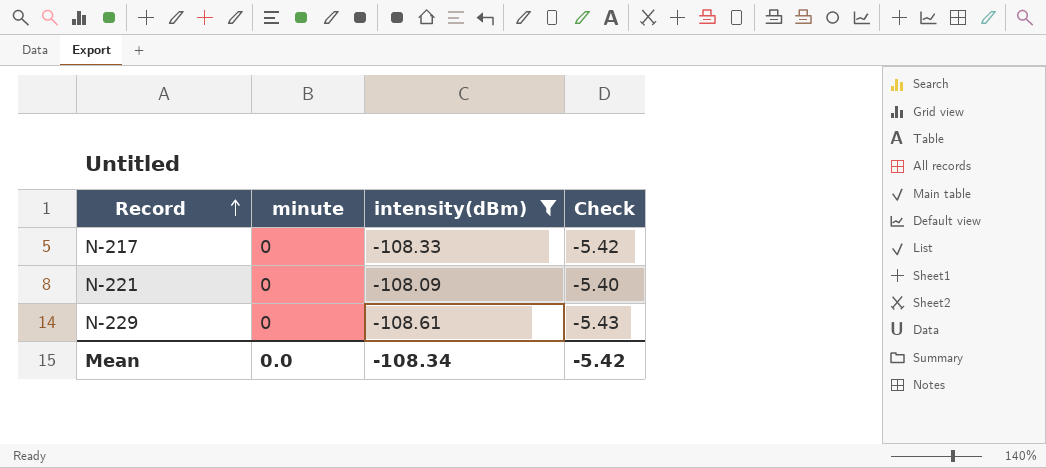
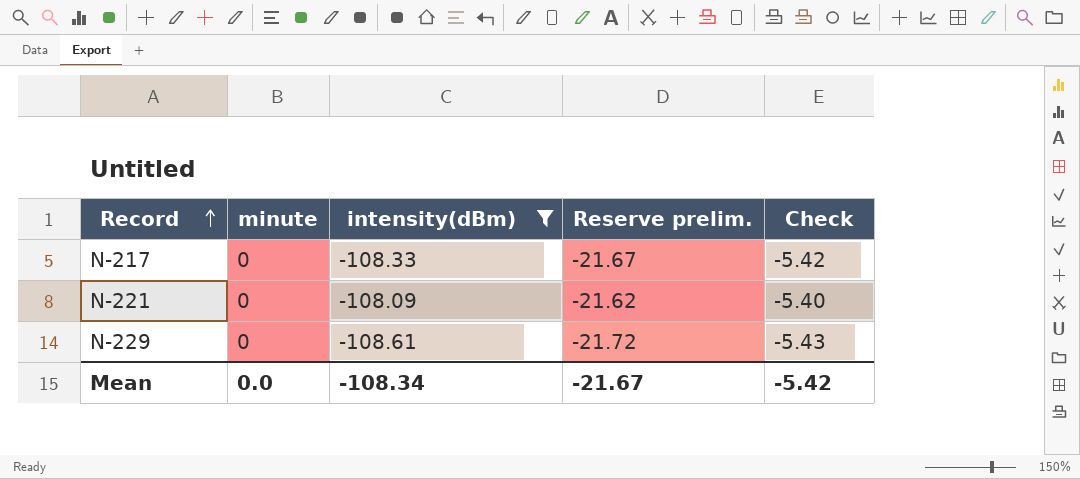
column Reserve prelim. | formula: none -> [intensity(dBm)] * 0.2

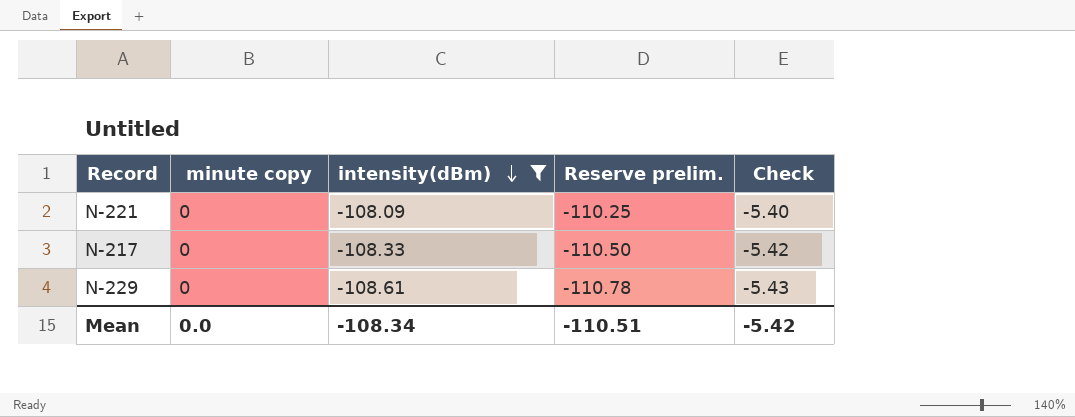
row order: Record ascending -> intensity(dBm) descending
column name: minute -> minute copy
column Reserve prelim. | formula: [intensity(dBm)] * 0.2 -> [intensity(dBm)] * 1.02
Mean | Reserve prelim.: -21.67 -> -110.51

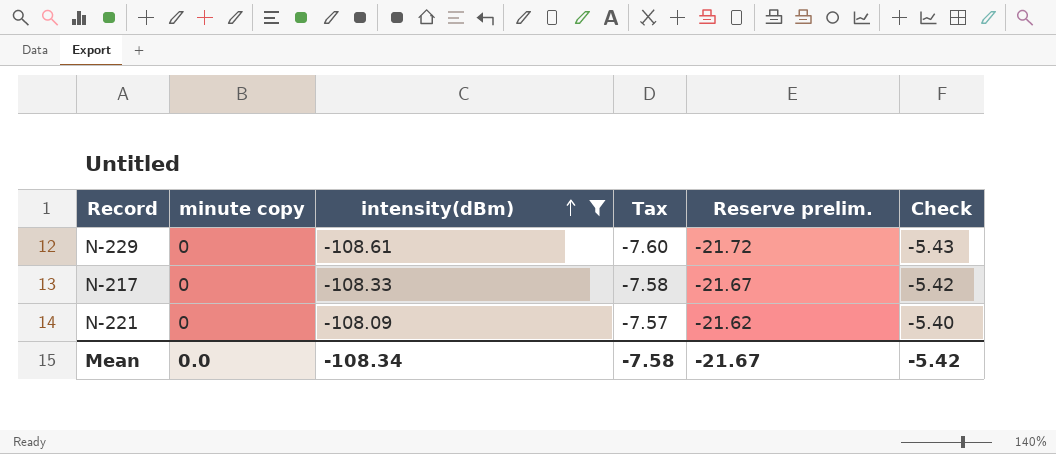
row order: intensity(dBm) descending -> intensity(dBm) ascending
column Tax | formula: none -> [intensity(dBm)] * 0.07
column Reserve prelim. | formula: [intensity(dBm)] * 1.02 -> [intensity(dBm)] * 0.2
Mean | Reserve prelim.: -110.51 -> -21.67

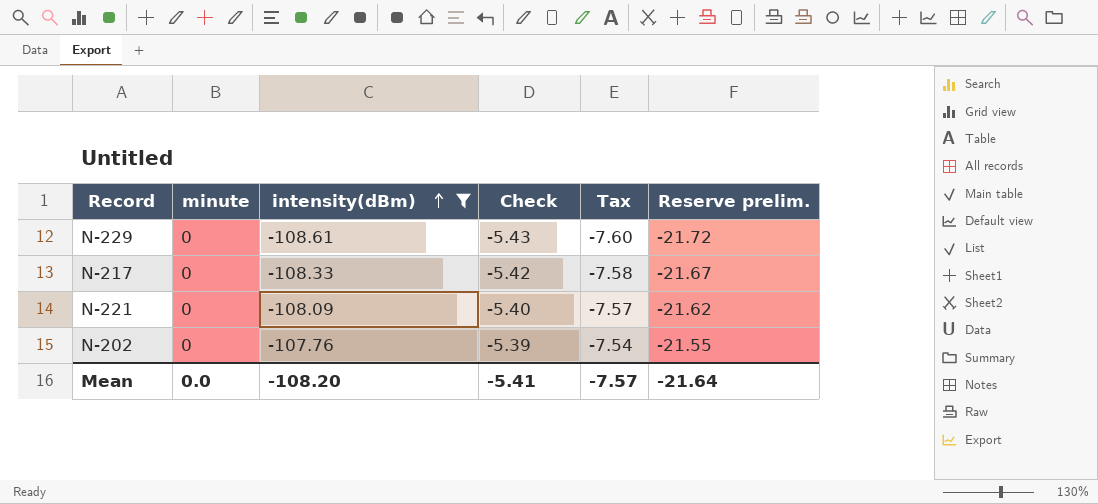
column name: minute copy -> minute
column Check | position: 6 -> 4
row N-202: none -> 0 | -107.76 | -5.39 | -7.54 | -21.55
Mean | intensity(dBm): -108.34 -> -108.20
Mean | Check: -5.42 -> -5.41
Mean | Tax: -7.58 -> -7.57
Mean | Reserve prelim.: -21.67 -> -21.64

